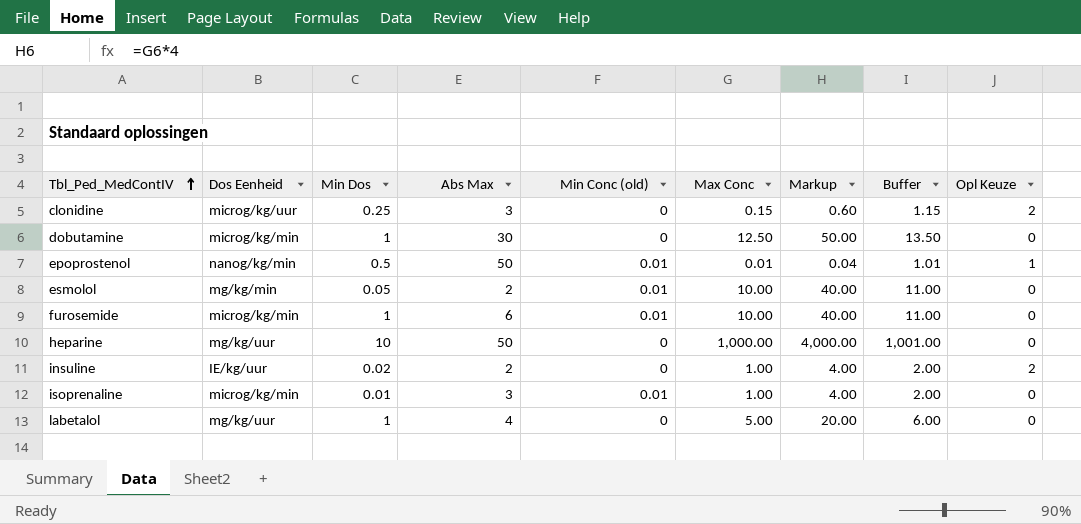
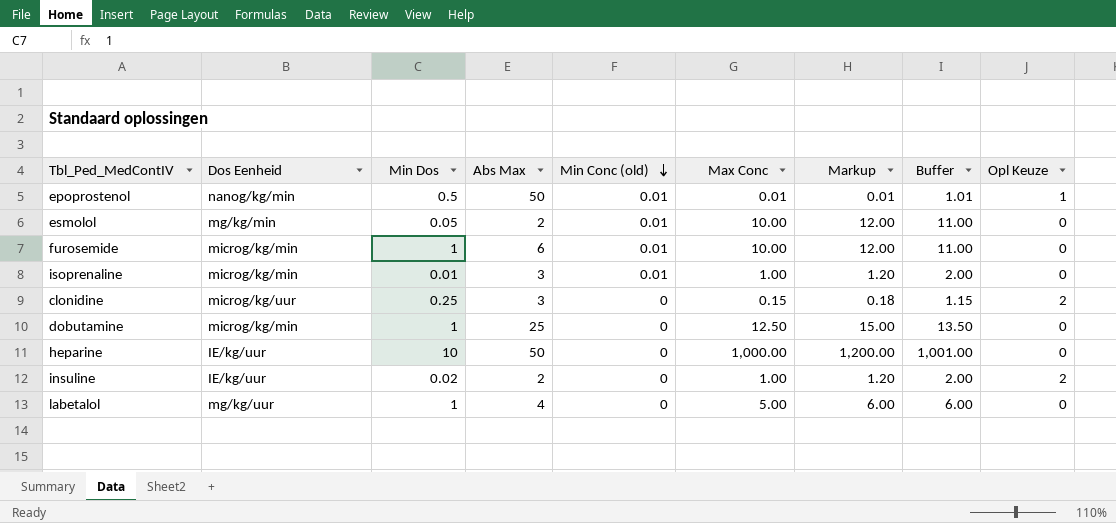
row order: Tbl_Ped_MedContIV ascending -> Min Conc (old) descending
column Markup | formula: [Max Conc] * 4 -> [Max Conc] * 1.2
dobutamine | Abs Max: 30 -> 25
heparine | Dos Eenheid: mg/kg/uur -> IE/kg/uur

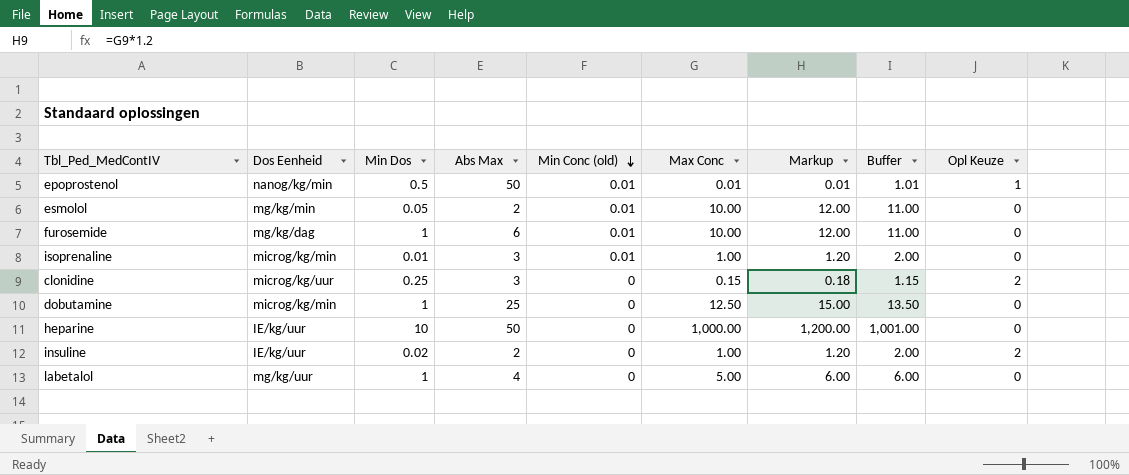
furosemide | Dos Eenheid: microg/kg/min -> mg/kg/dag

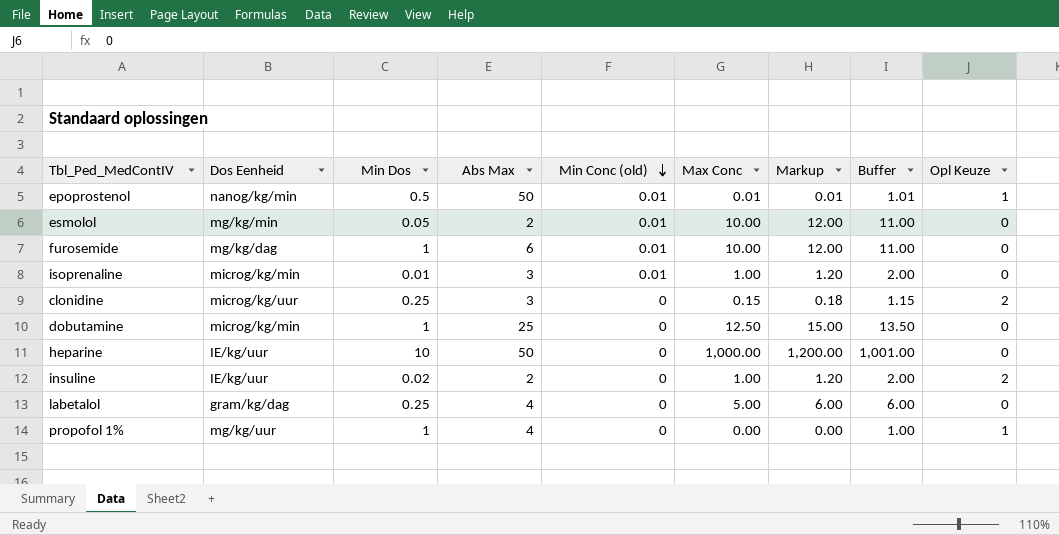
labetalol | Dos Eenheid: mg/kg/uur -> gram/kg/dag
labetalol | Min Dos: 1 -> 0.25
row propofol 1%: none -> mg/kg/uur | 1 | 4 | 0 | 0.00 | 0.00 | 1.00 | 1

